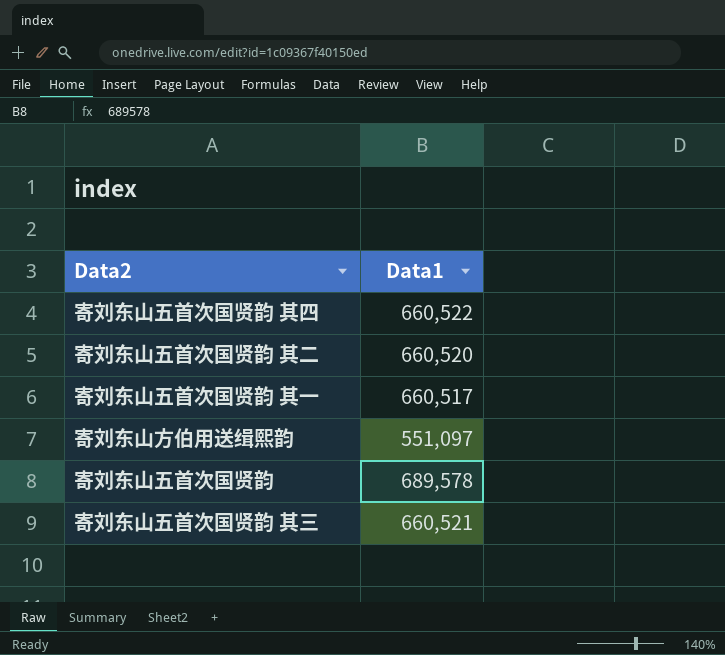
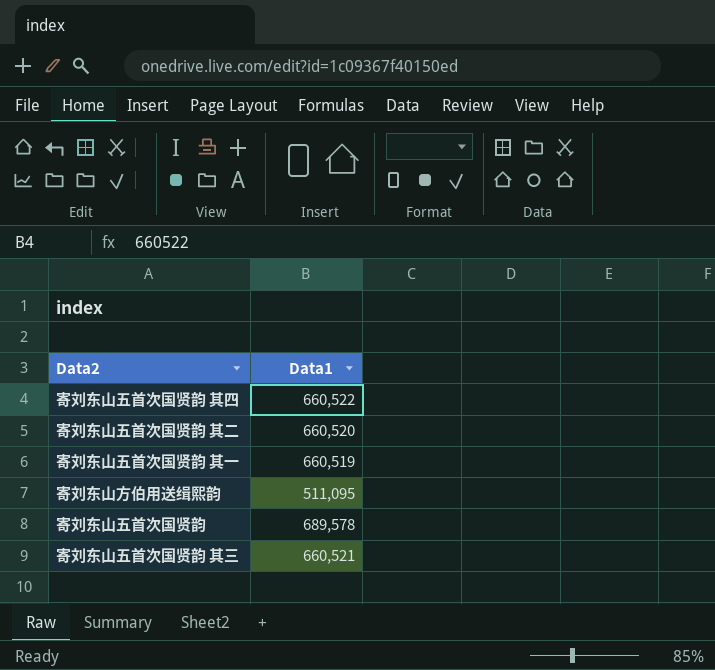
寄刘东山五首次国贤韵 其一 | Data1: 660,517 -> 660,519
寄刘东山方伯用送缉熙韵 | Data1: 551,097 -> 511,095

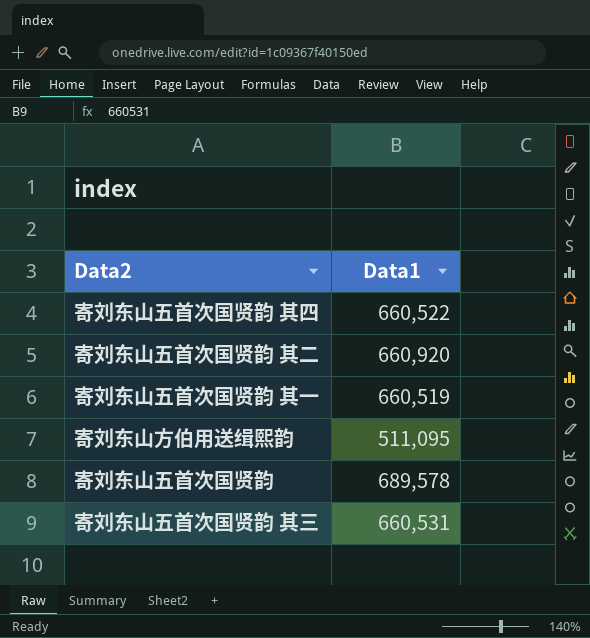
寄刘东山五首次国贤韵 其二 | Data1: 660,520 -> 660,920
寄刘东山五首次国贤韵 其三 | Data1: 660,521 -> 660,531

